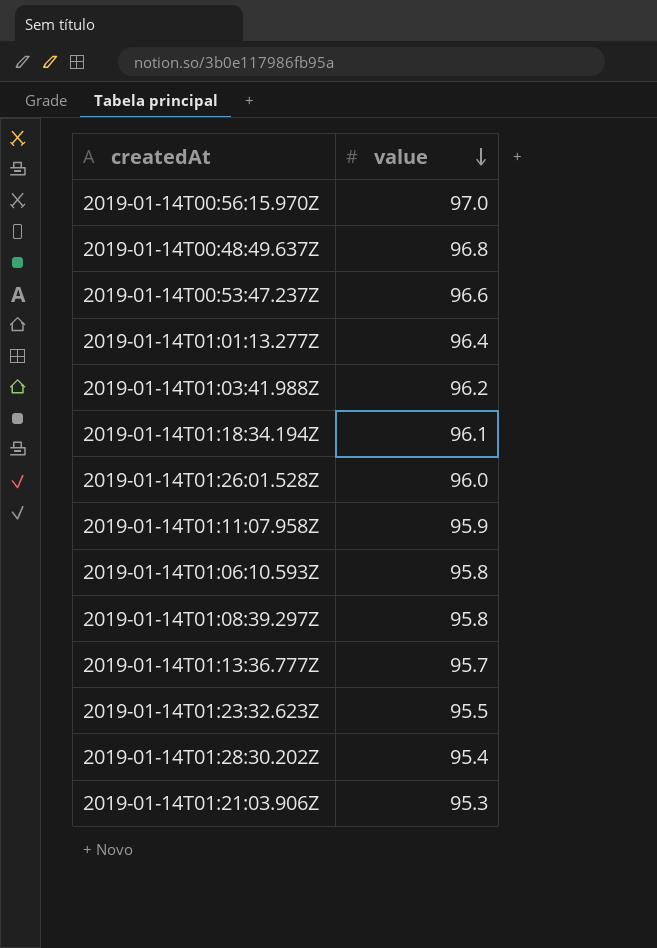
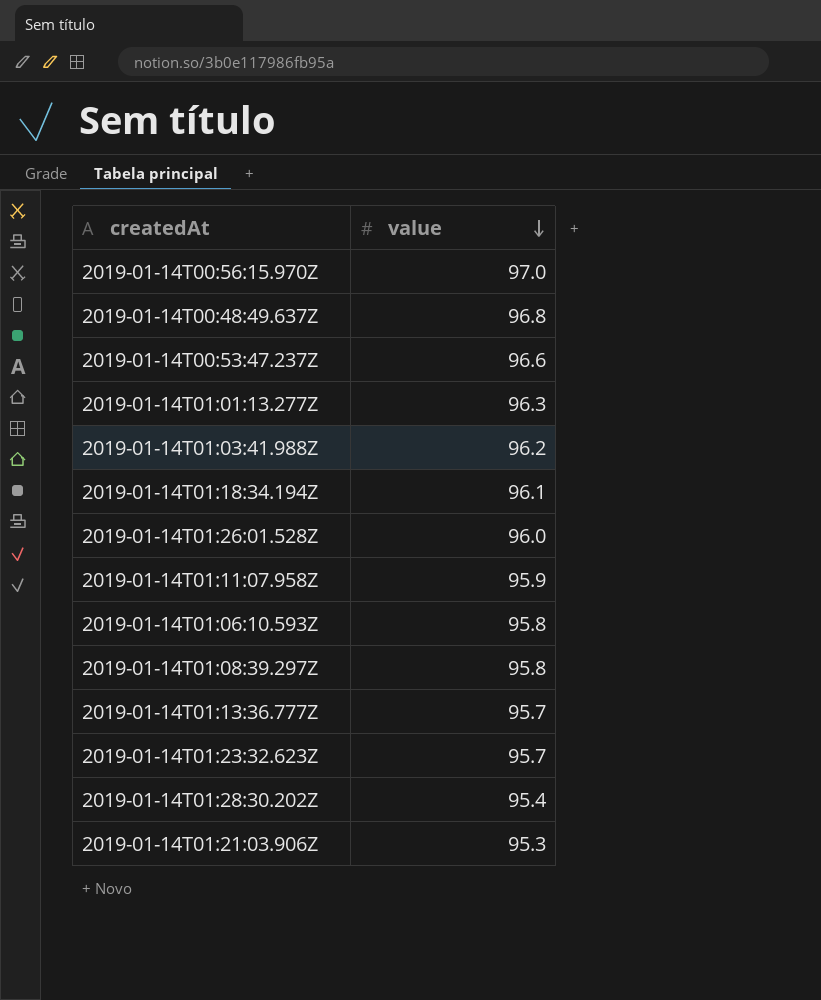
2019-01-14T01:01:13.277Z | value: 96.4 -> 96.3
2019-01-14T01:23:32.623Z | value: 95.5 -> 95.7

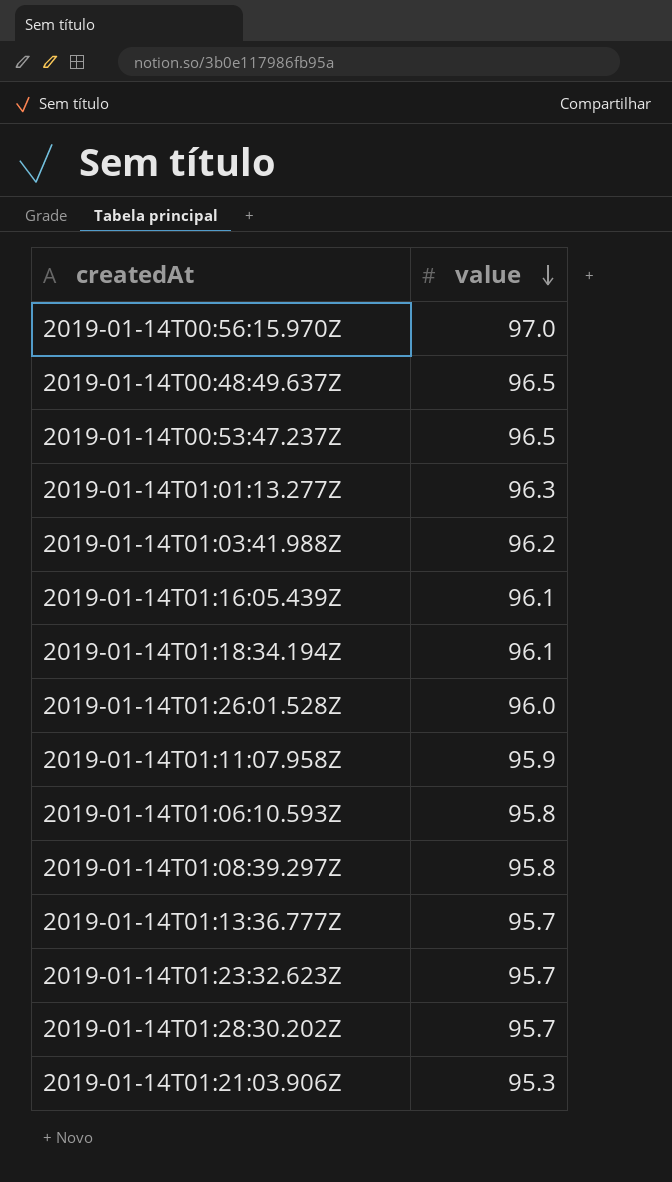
2019-01-14T00:48:49.637Z | value: 96.8 -> 96.5
2019-01-14T00:53:47.237Z | value: 96.6 -> 96.5
row 2019-01-14T01:16:05.439Z: none -> 96.1
2019-01-14T01:28:30.202Z | value: 95.4 -> 95.7

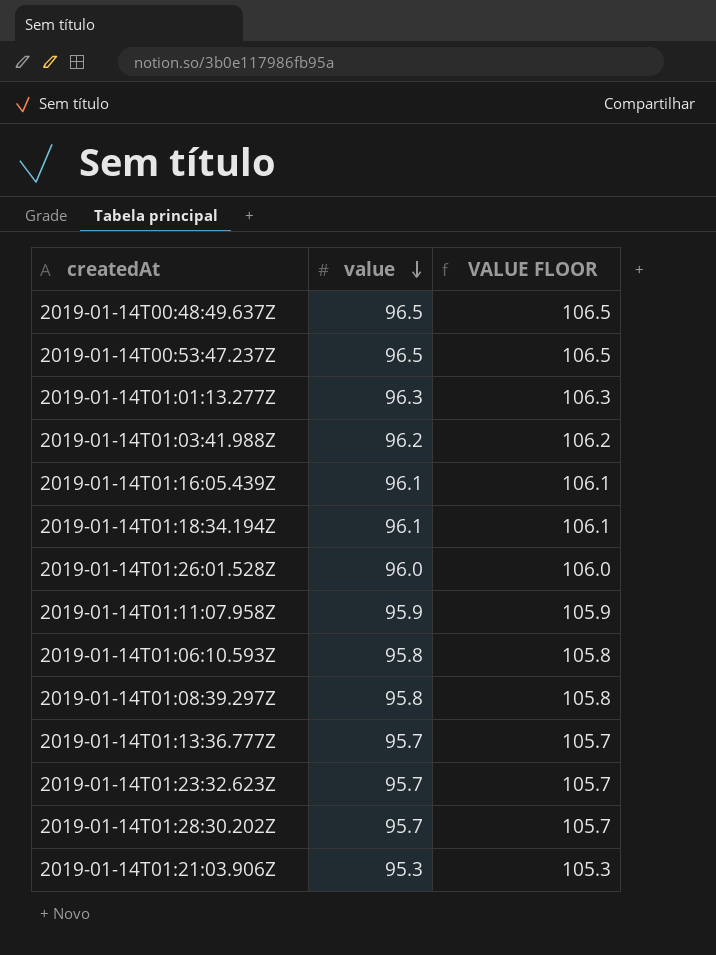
column VALUE FLOOR | formula: none -> [value] + 10
row 2019-01-14T00:56:15.970Z: 97.0 -> none

